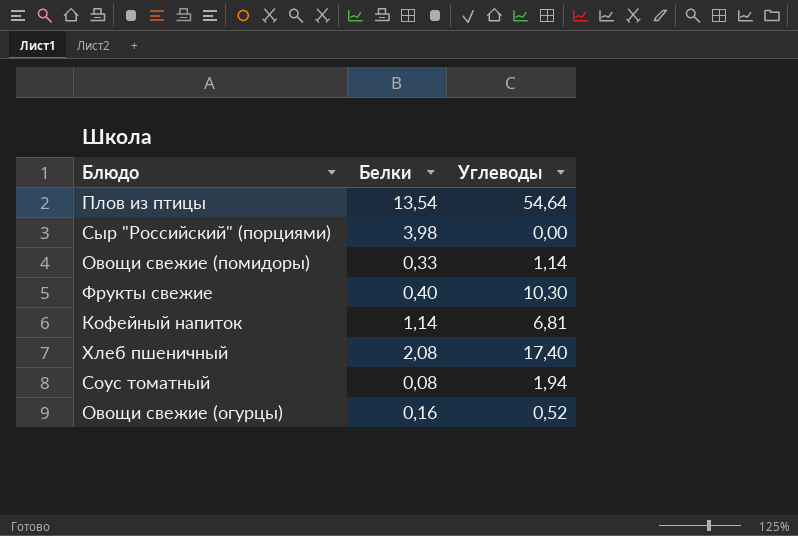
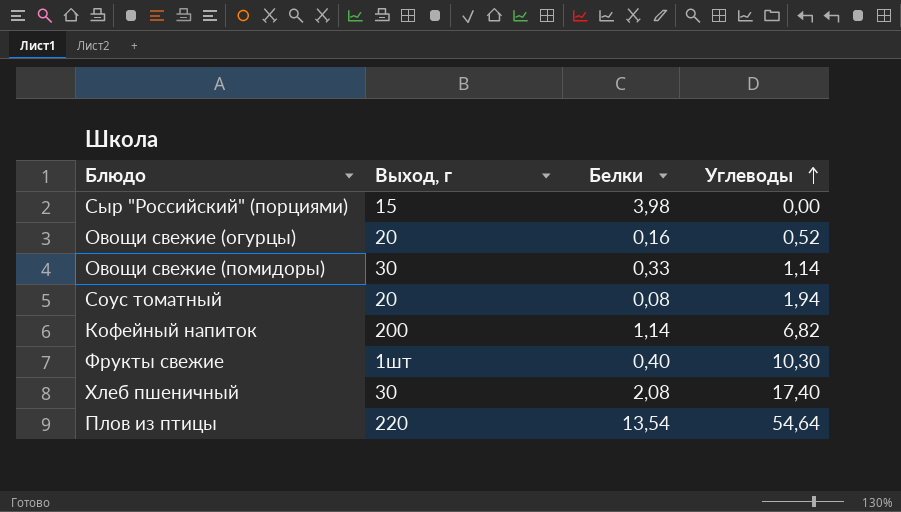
row order: none -> Углеводы ascending
column Выход, г | position: none -> 2
Кофейный напиток | Углеводы: 6,81 -> 6,82

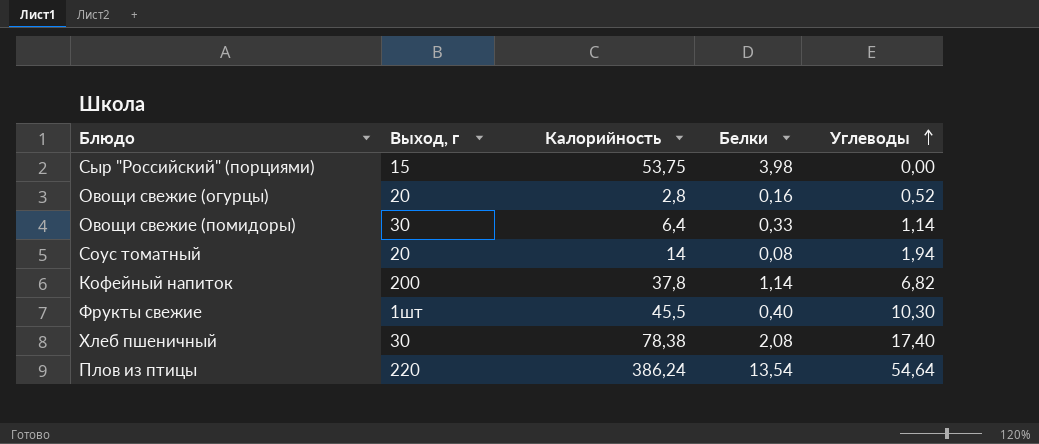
column Калорийность | position: none -> 3

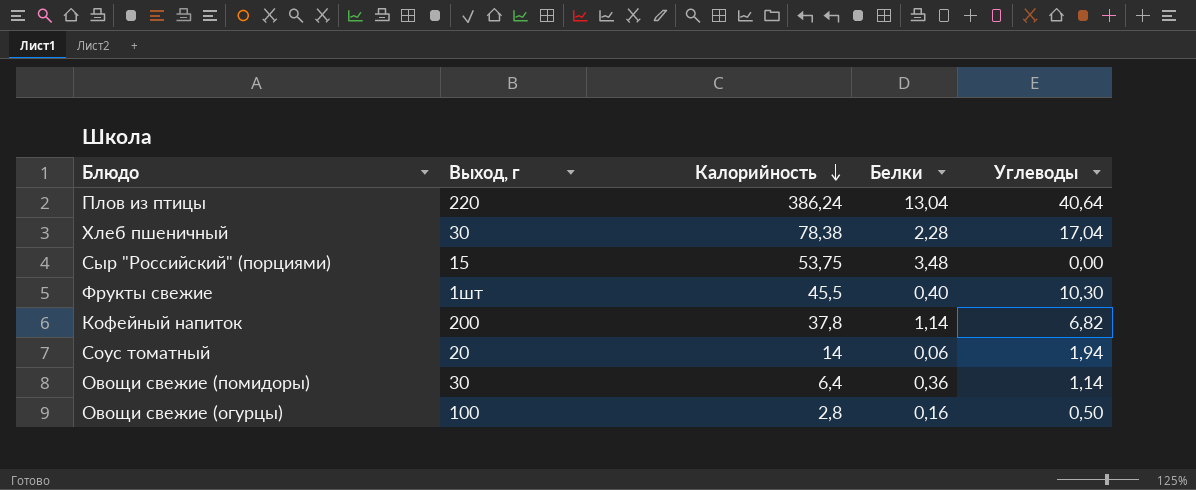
row order: Углеводы ascending -> Калорийность descending
Плов из птицы | Белки: 13,54 -> 13,04
Плов из птицы | Углеводы: 54,64 -> 40,64
Хлеб пшеничный | Белки: 2,08 -> 2,28
Хлеб пшеничный | Углеводы: 17,40 -> 17,04
Сыр "Российский" (порциями) | Белки: 3,98 -> 3,48
Соус томатный | Белки: 0,08 -> 0,06
Овощи свежие (помидоры) | Белки: 0,33 -> 0,36
Овощи свежие (огурцы) | Выход, г: 20 -> 100
Овощи свежие (огурцы) | Углеводы: 0,52 -> 0,50

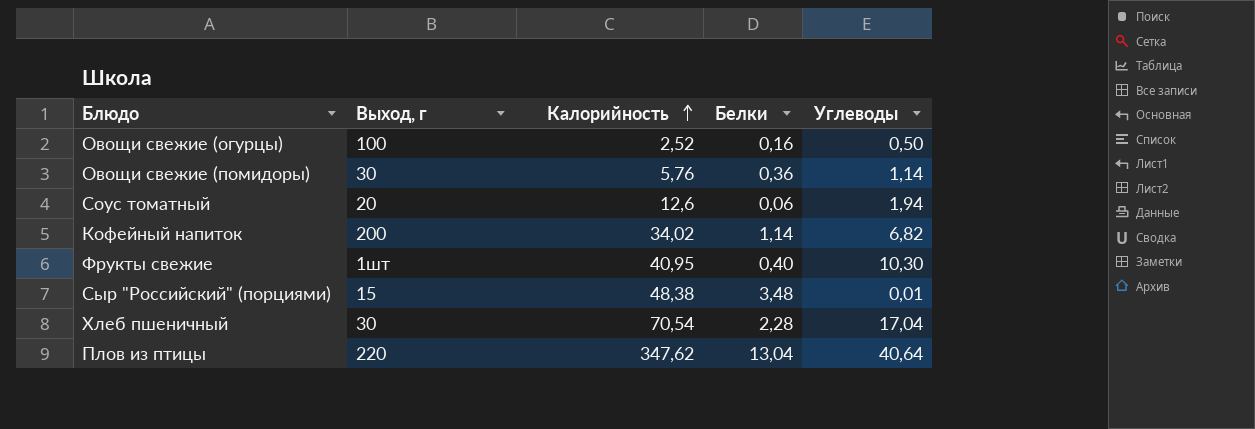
row order: Калорийность descending -> Калорийность ascending
Овощи свежие (огурцы) | Калорийность: 2,8 -> 2,52
Овощи свежие (помидоры) | Калорийность: 6,4 -> 5,76
Соус томатный | Калорийность: 14 -> 12,6
Кофейный напиток | Калорийность: 37,8 -> 34,02
Фрукты свежие | Калорийность: 45,5 -> 40,95
Сыр "Российский" (порциями) | Калорийность: 53,75 -> 48,38
Сыр "Российский" (порциями) | Углеводы: 0,00 -> 0,01
Хлеб пшеничный | Калорийность: 78,38 -> 70,54
Плов из птицы | Калорийность: 386,24 -> 347,62

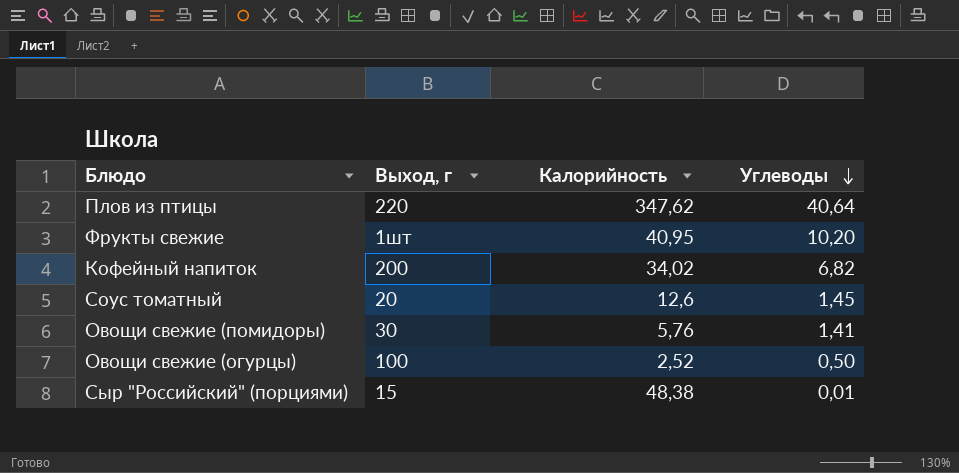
row order: Калорийность ascending -> Углеводы descending
column Белки | position: 4 -> none
row Хлеб пшеничный: 30 | 70,54 | 2,28 | 17,04 -> none
Фрукты свежие | Углеводы: 10,30 -> 10,20
Соус томатный | Углеводы: 1,94 -> 1,45
Овощи свежие (помидоры) | Углеводы: 1,14 -> 1,41

